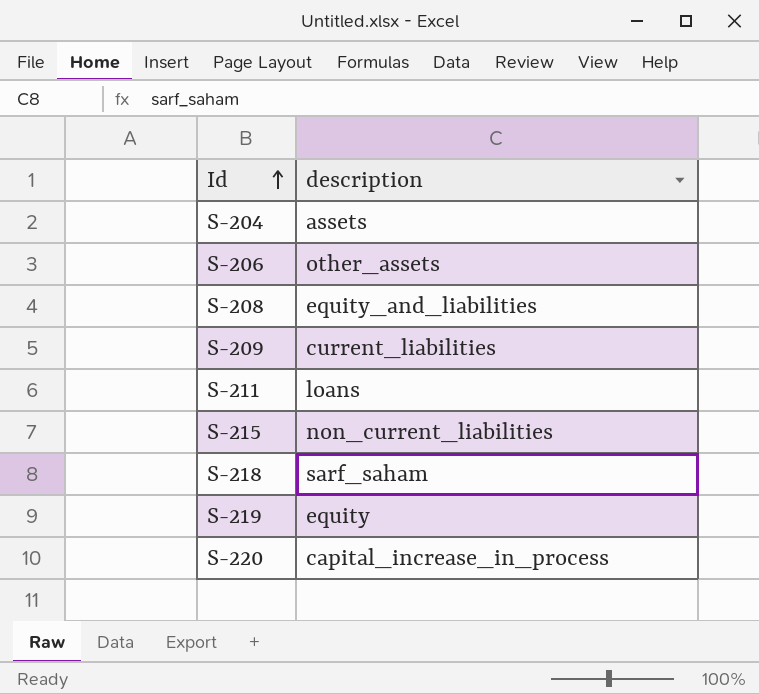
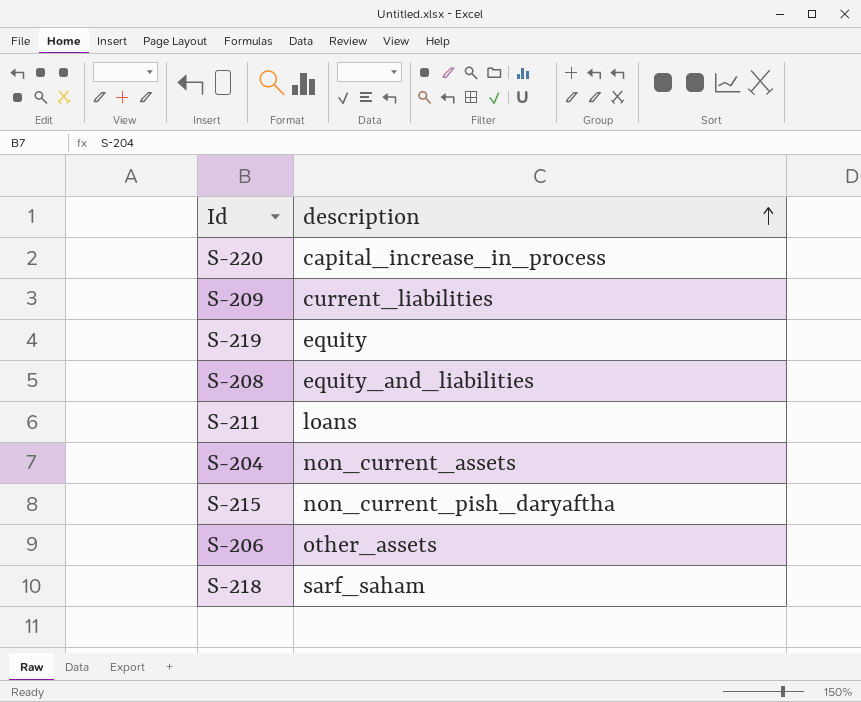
row order: Id ascending -> description ascending
S-204 | description: assets -> non_current_assets
S-215 | description: non_current_liabilities -> non_current_pish_daryaftha

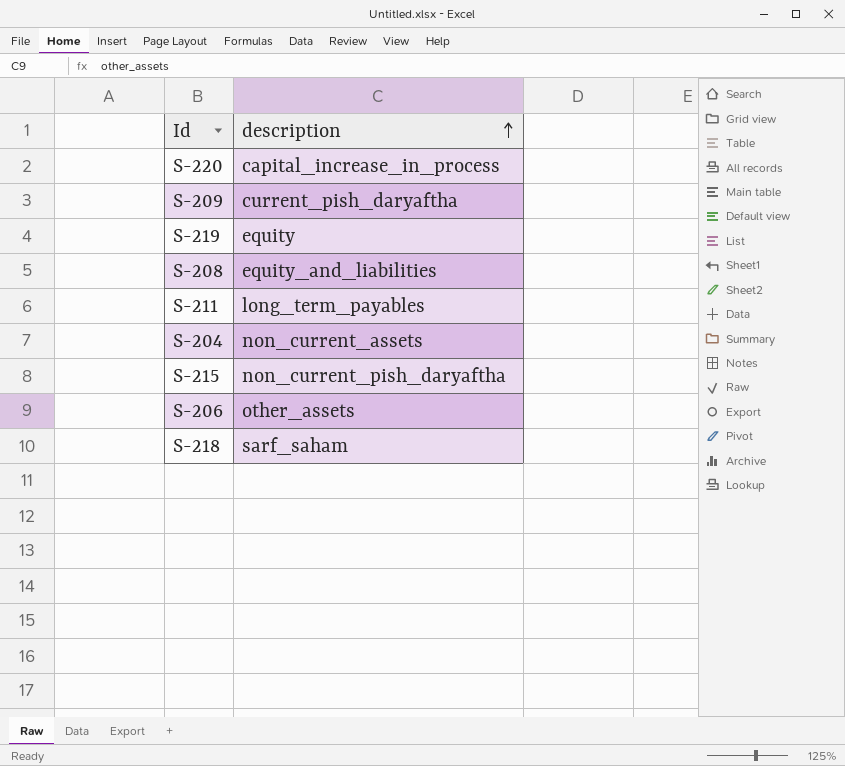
S-209 | description: current_liabilities -> current_pish_daryaftha
S-211 | description: loans -> long_term_payables

